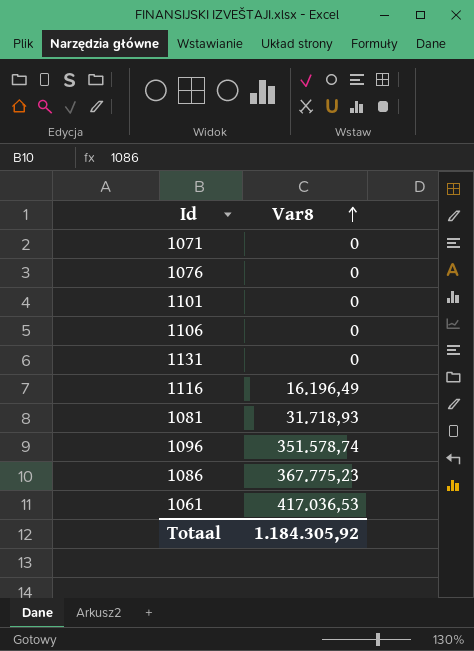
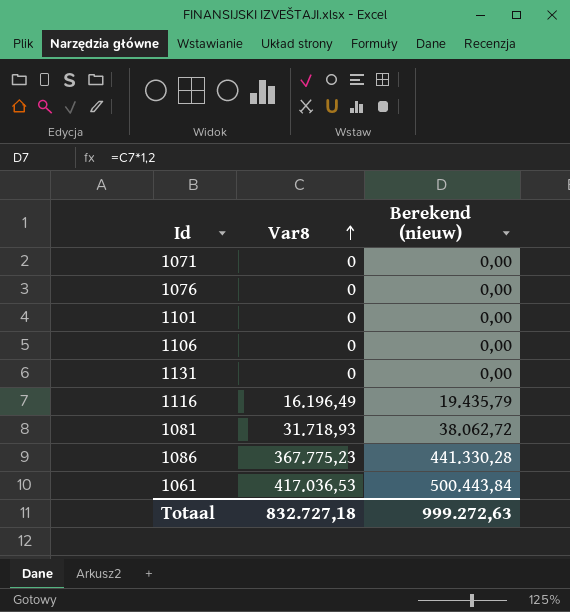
column Berekend (nieuw) | formula: none -> [Var8] * 1,2
row 1096: 351.578,74 -> none
Totaal | Var8: 1.184.305,92 -> 832.727,18

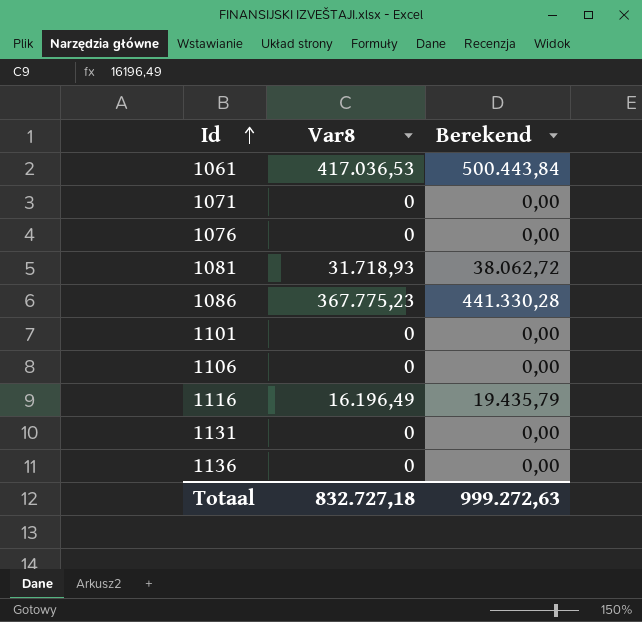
row order: Var8 ascending -> Id ascending
column name: Berekend (nieuw) -> Berekend
row 1136: none -> 0 | 0,00

